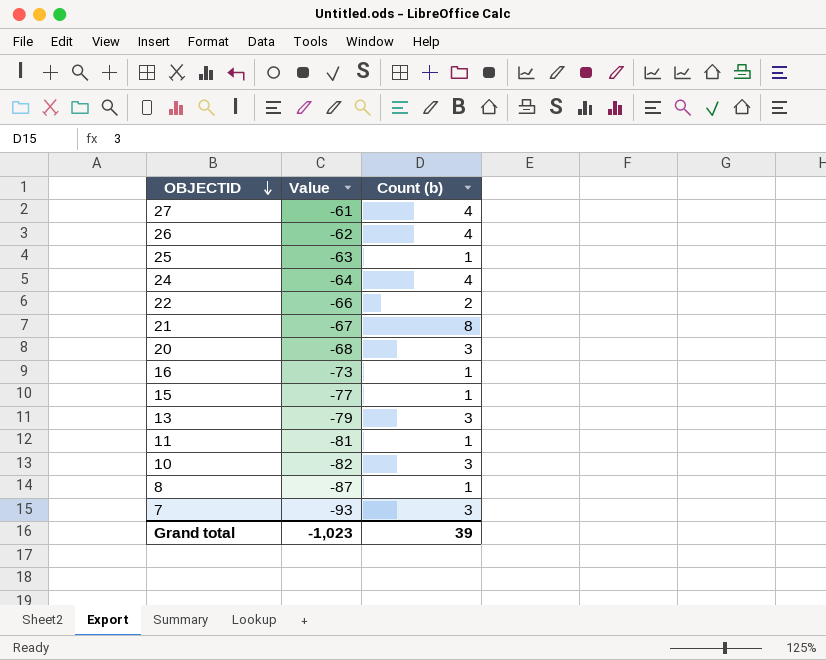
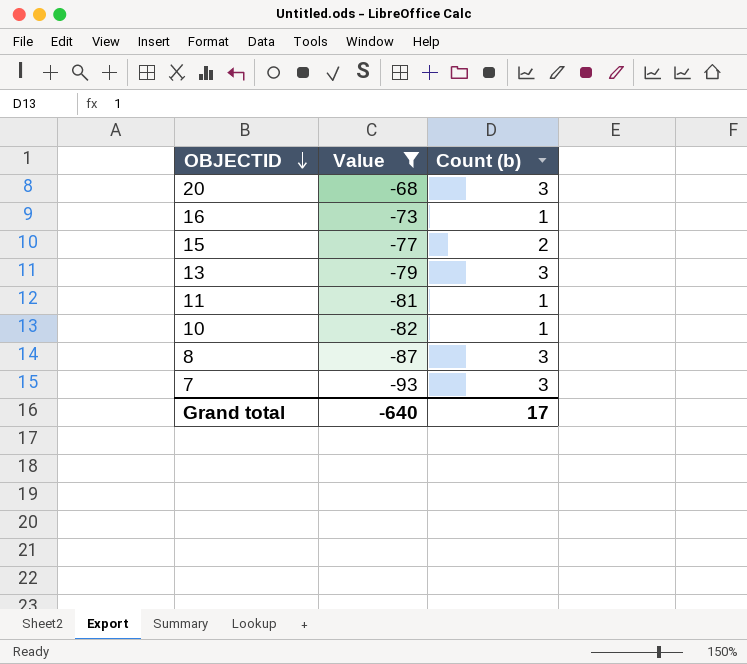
filter: none -> Value <= -68
15 | Count (b): 1 -> 2
10 | Count (b): 3 -> 1
8 | Count (b): 1 -> 3
Grand total | Value: -1,023 -> -640
Grand total | Count (b): 39 -> 17

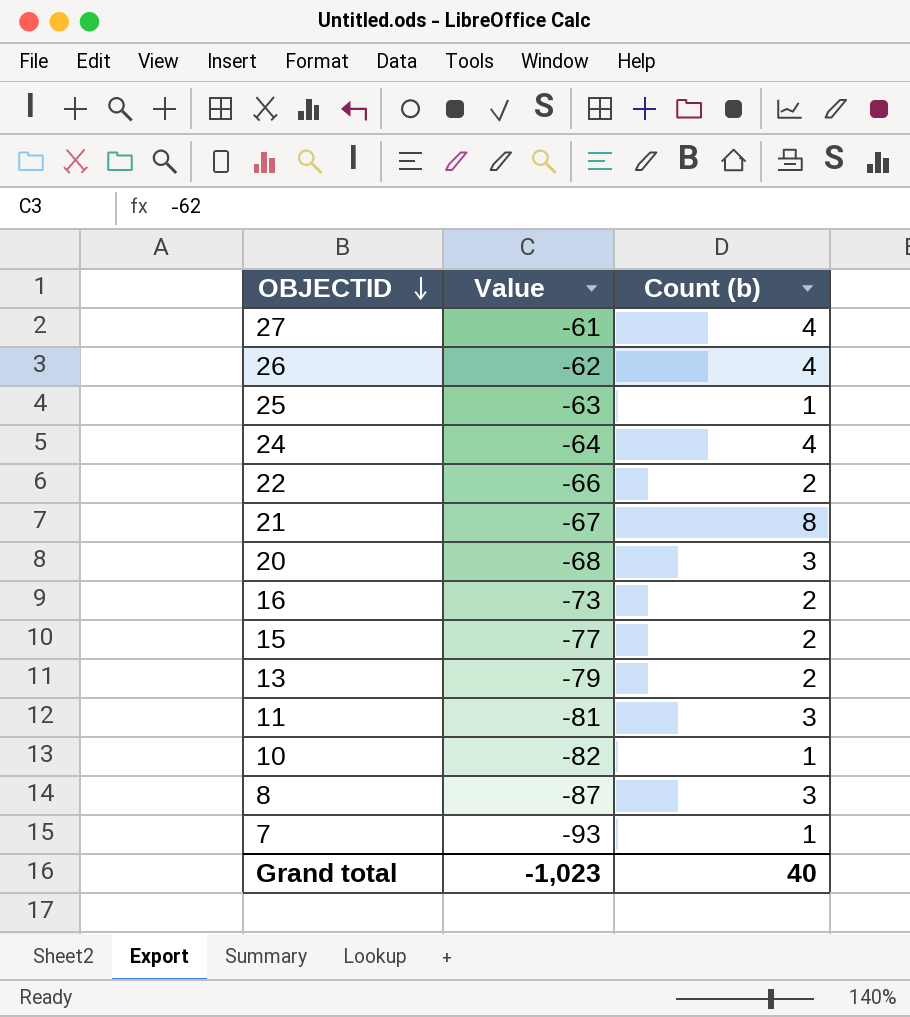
filter: Value <= -68 -> none
16 | Count (b): 1 -> 2
13 | Count (b): 3 -> 2
11 | Count (b): 1 -> 3
7 | Count (b): 3 -> 1
Grand total | Value: -640 -> -1,023
Grand total | Count (b): 17 -> 40

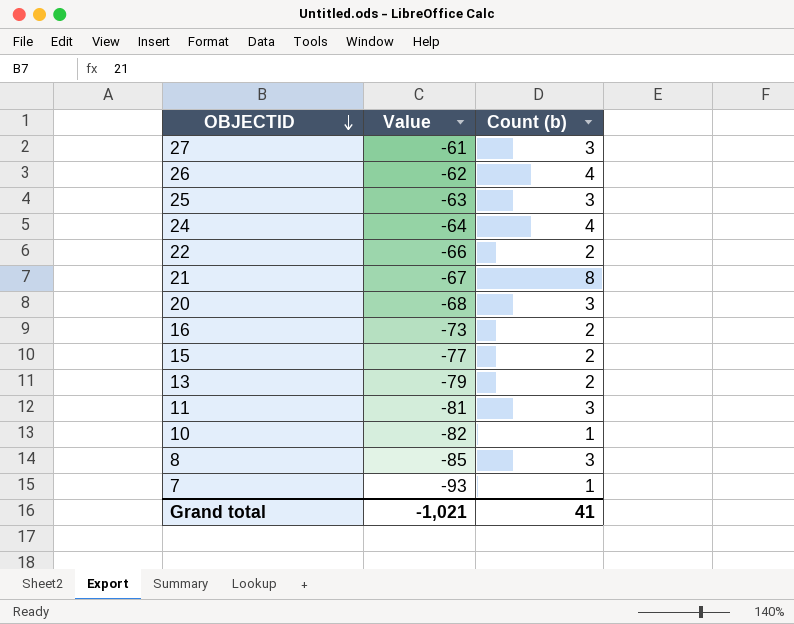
27 | Count (b): 4 -> 3
25 | Count (b): 1 -> 3
8 | Value: -87 -> -85
Grand total | Value: -1,023 -> -1,021
Grand total | Count (b): 40 -> 41

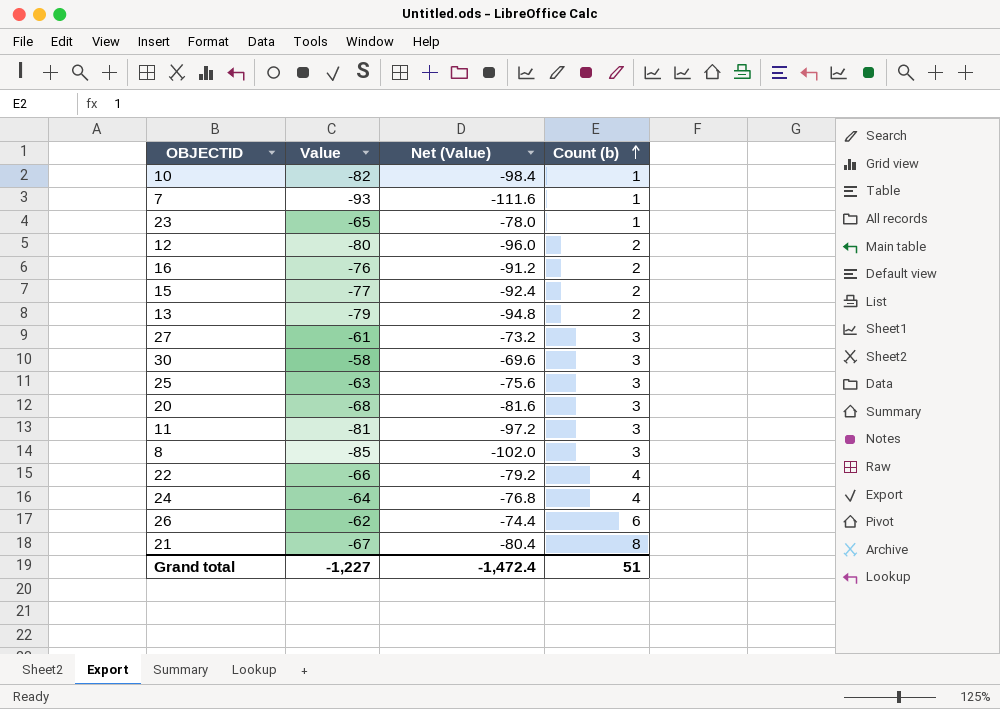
row order: OBJECTID descending -> Count (b) ascending
column Net (Value) | formula: none -> [Value] * 1.2
row 23: none -> -65 | -78.0 | 1
row 12: none -> -80 | -96.0 | 2
16 | Value: -73 -> -76
row 30: none -> -58 | -69.6 | 3
22 | Count (b): 2 -> 4
26 | Count (b): 4 -> 6
Grand total | Value: -1,021 -> -1,227
Grand total | Count (b): 41 -> 51

